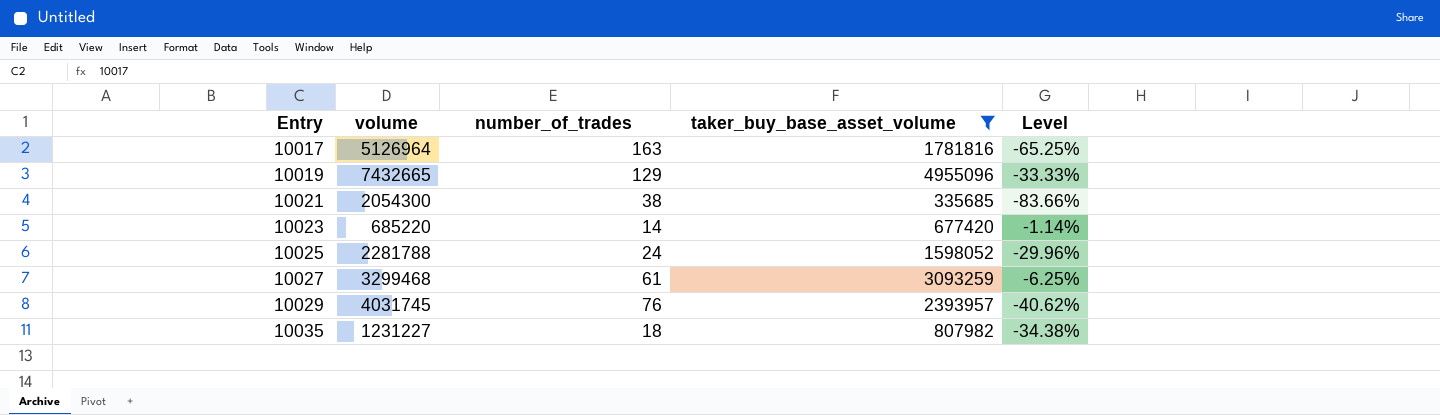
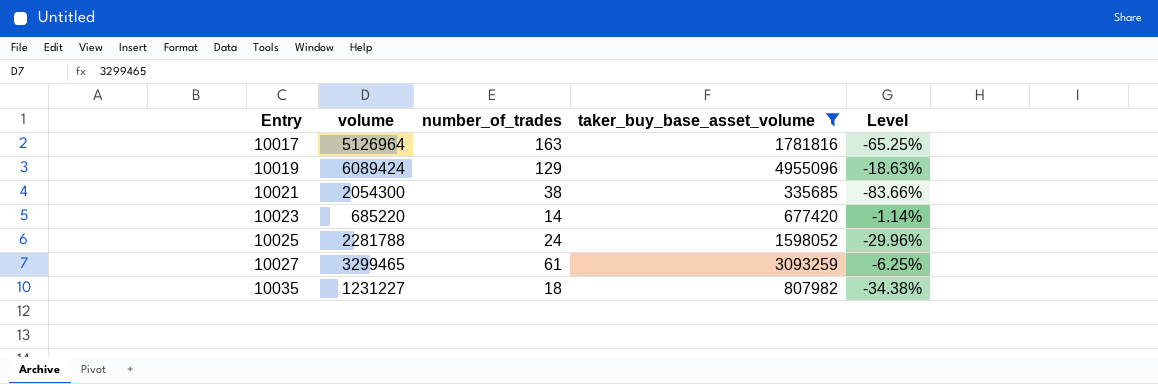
row 10029: 4031745 | 76 | 2393957 | -40.62% -> none
10019 | volume: 7432665 -> 6089424
10019 | Level: -33.33% -> -18.63%
10027 | volume: 3299468 -> 3299465

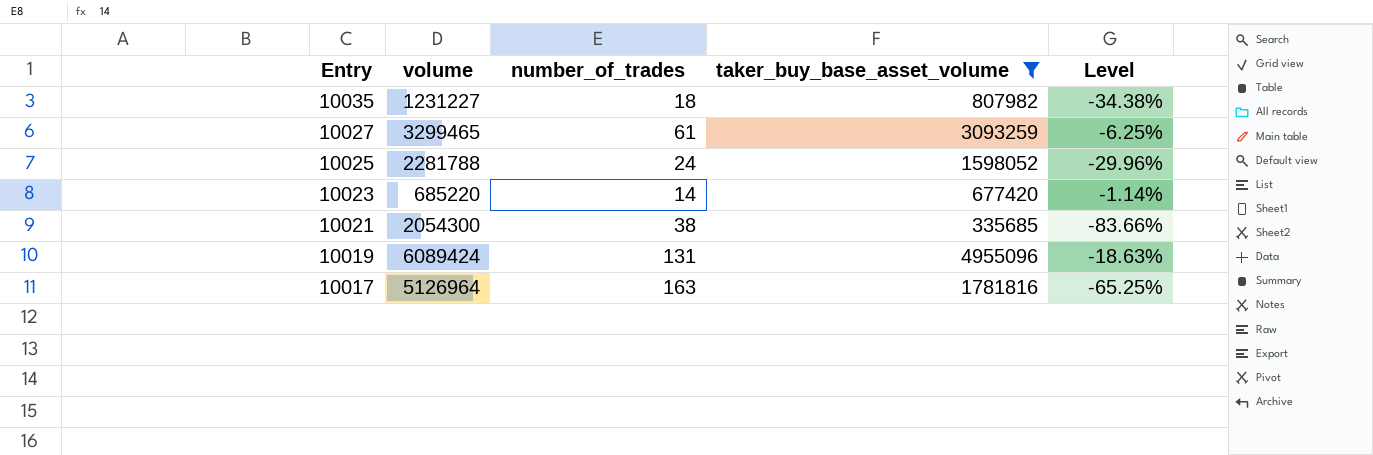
row order: Entry ascending -> Entry descending
10019 | number_of_trades: 129 -> 131

